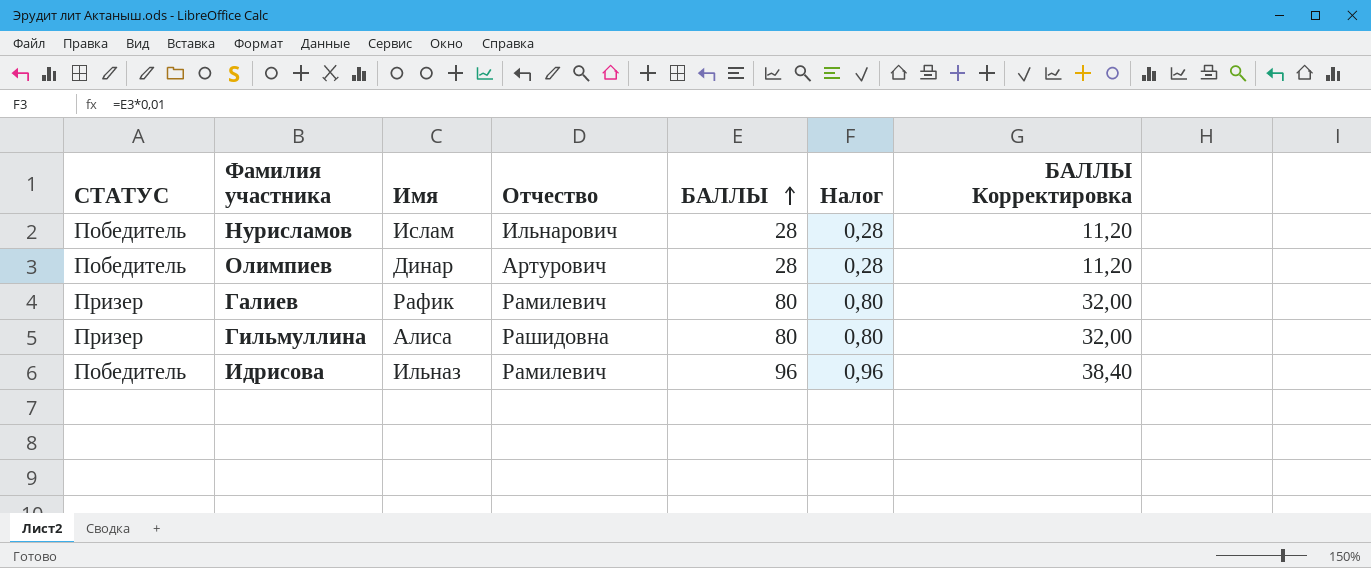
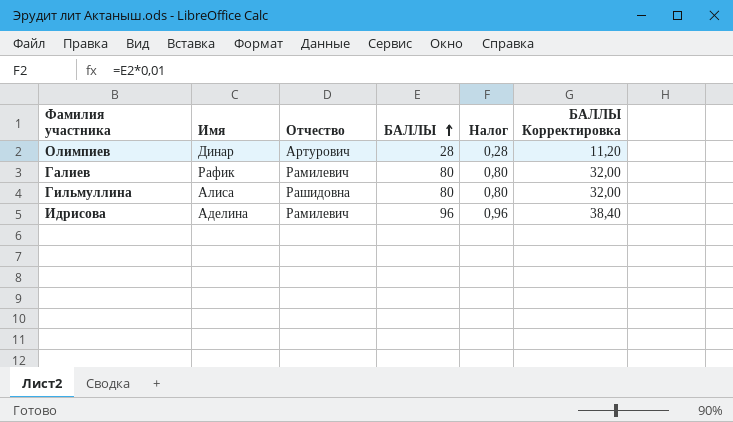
column СТАТУС | position: 1 -> none
row Нурисламов: Победитель | Ислам | Ильнарович | 28 | 0,28 | 11,20 -> none
Идрисова | Имя: Ильназ -> Аделина

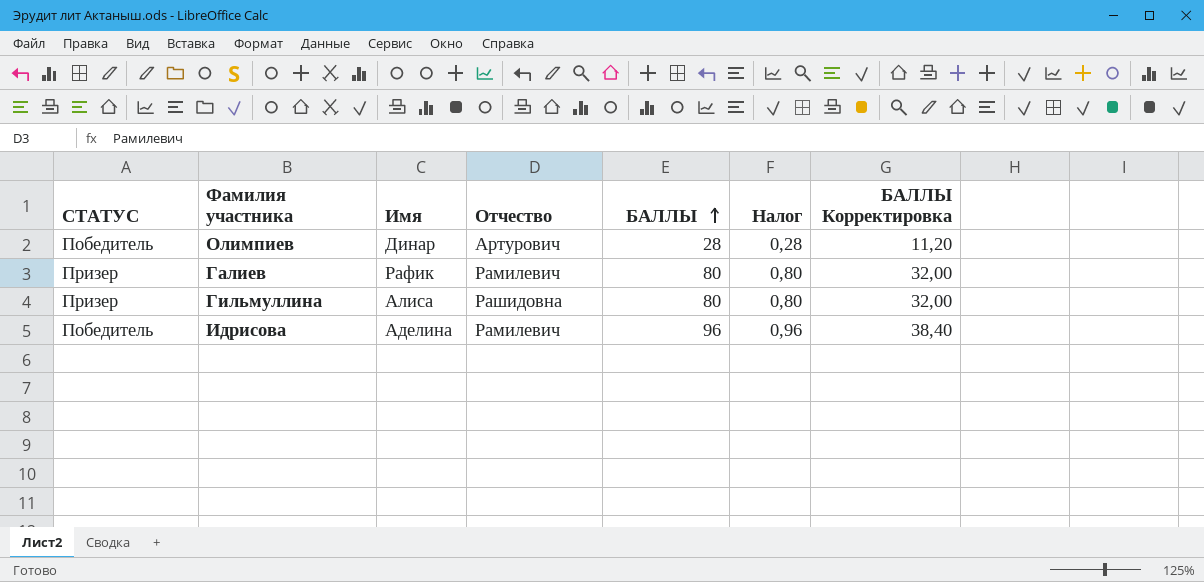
column СТАТУС | position: none -> 1

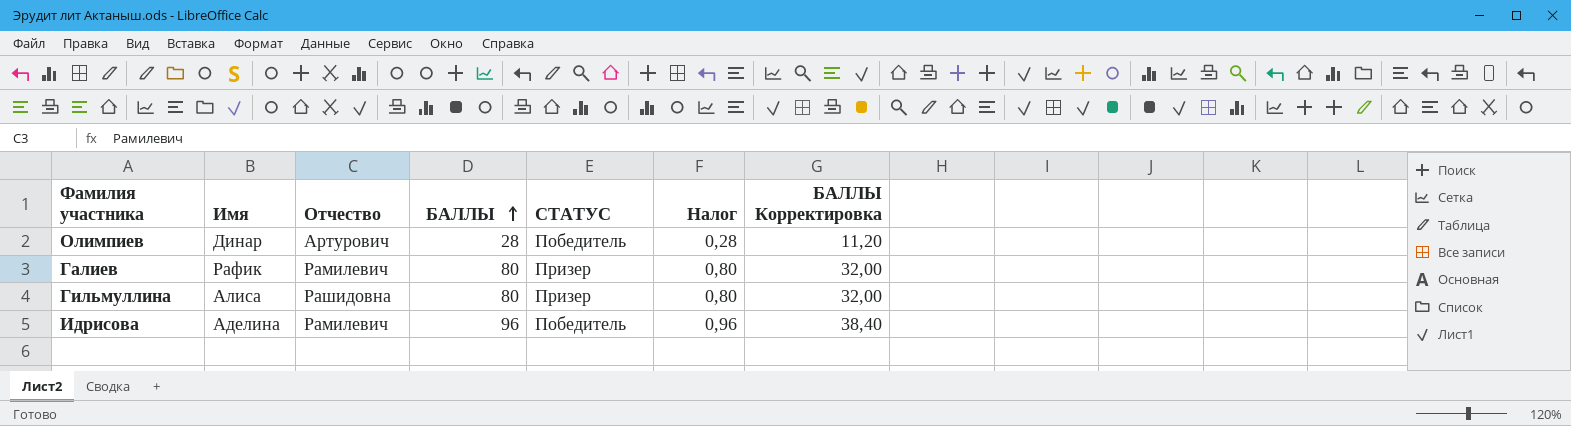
column СТАТУС | position: 1 -> 5

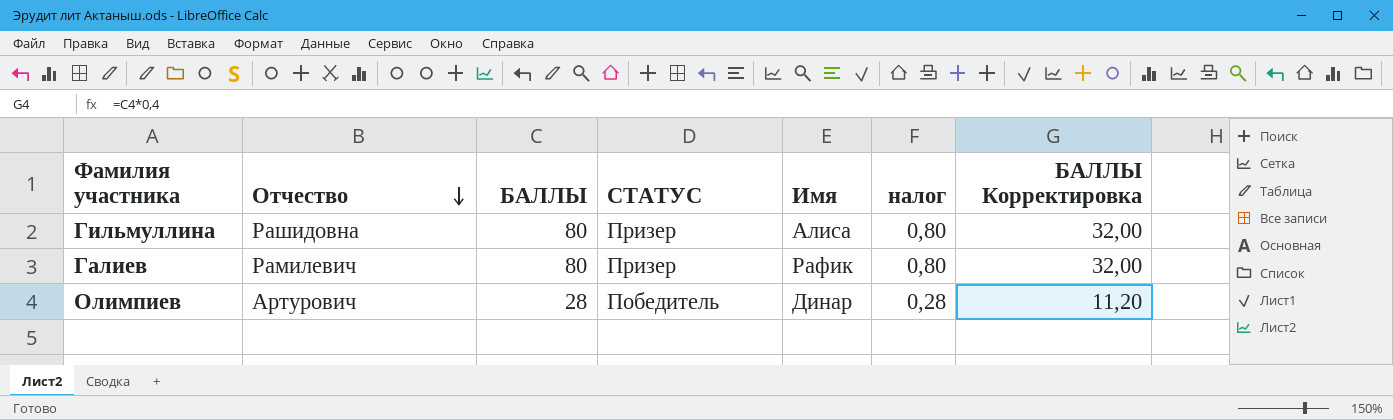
row order: БАЛЛЫ ascending -> Отчество descending
column Имя | position: 2 -> 5
column name: Налог -> налог
row Идрисова: Аделина | Рамилевич | 96 | Победитель | 0,96 | 38,40 -> none

